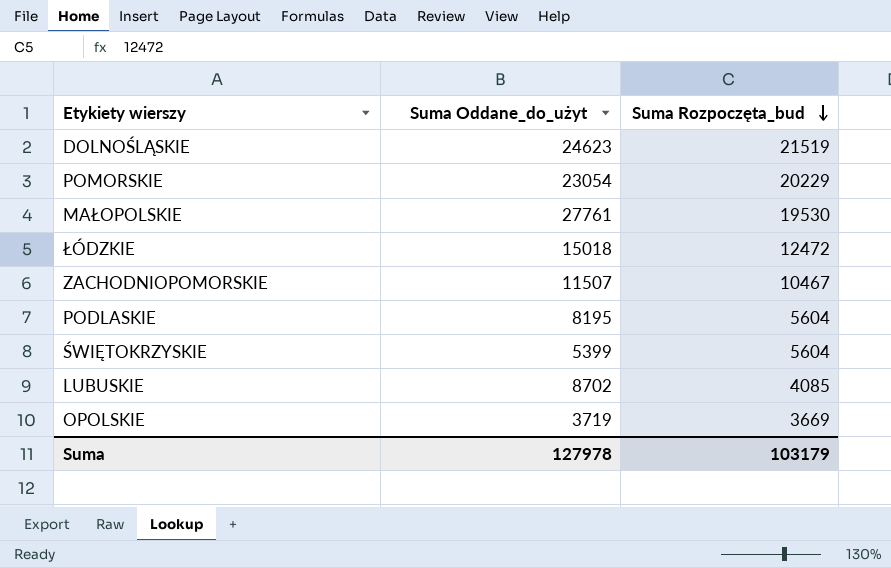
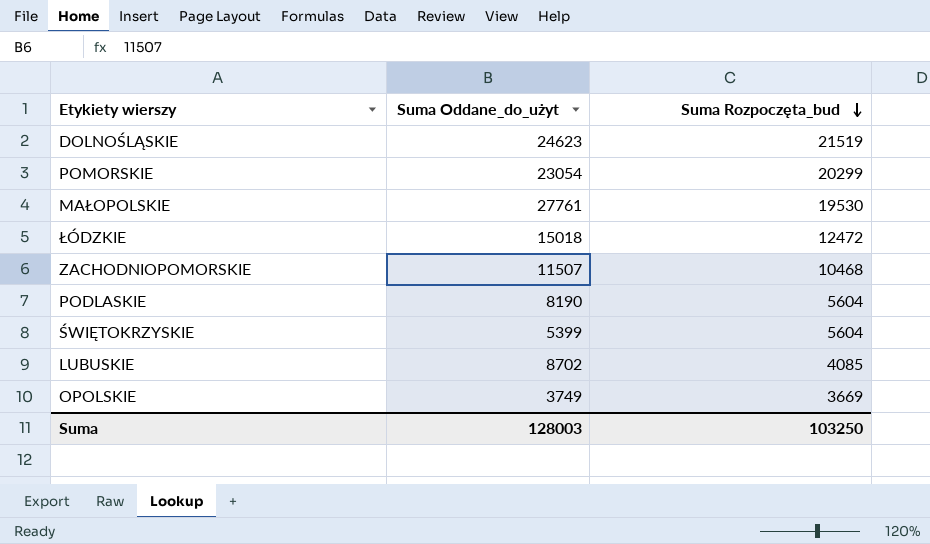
POMORSKIE | Suma Rozpoczęta_bud: 20229 -> 20299
ZACHODNIOPOMORSKIE | Suma Rozpoczęta_bud: 10467 -> 10468
PODLASKIE | Suma Oddane_do_użyt: 8195 -> 8190
OPOLSKIE | Suma Oddane_do_użyt: 3719 -> 3749
Suma | Suma Oddane_do_użyt: 127978 -> 128003
Suma | Suma Rozpoczęta_bud: 103179 -> 103250

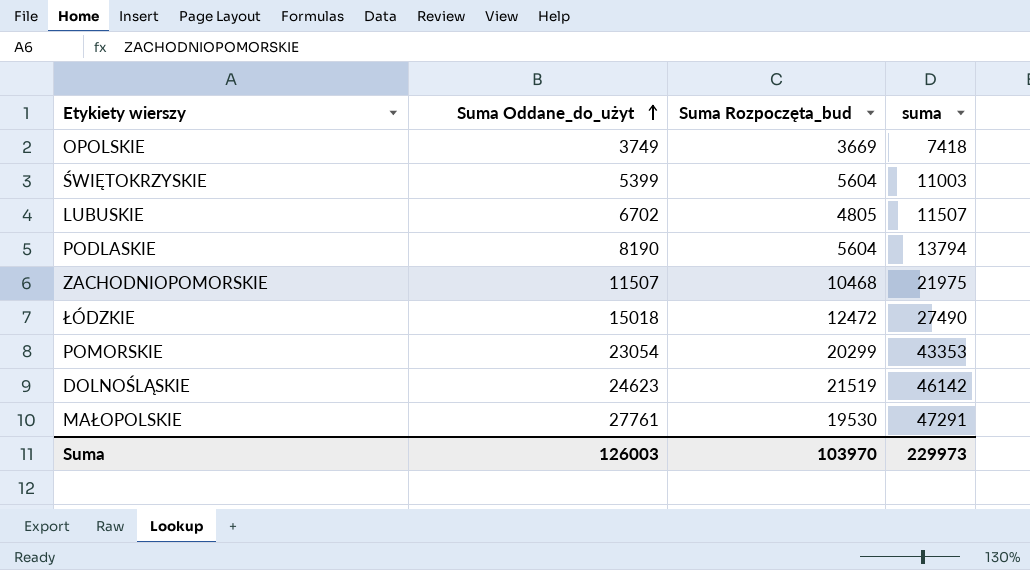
row order: Suma Rozpoczęta_bud descending -> Suma Oddane_do_użyt ascending
column suma | formula: none -> [Suma Oddane_do_użyt] + [Suma Rozpoczęta_bud]
LUBUSKIE | Suma Oddane_do_użyt: 8702 -> 6702
LUBUSKIE | Suma Rozpoczęta_bud: 4085 -> 4805
Suma | Suma Oddane_do_użyt: 128003 -> 126003
Suma | Suma Rozpoczęta_bud: 103250 -> 103970

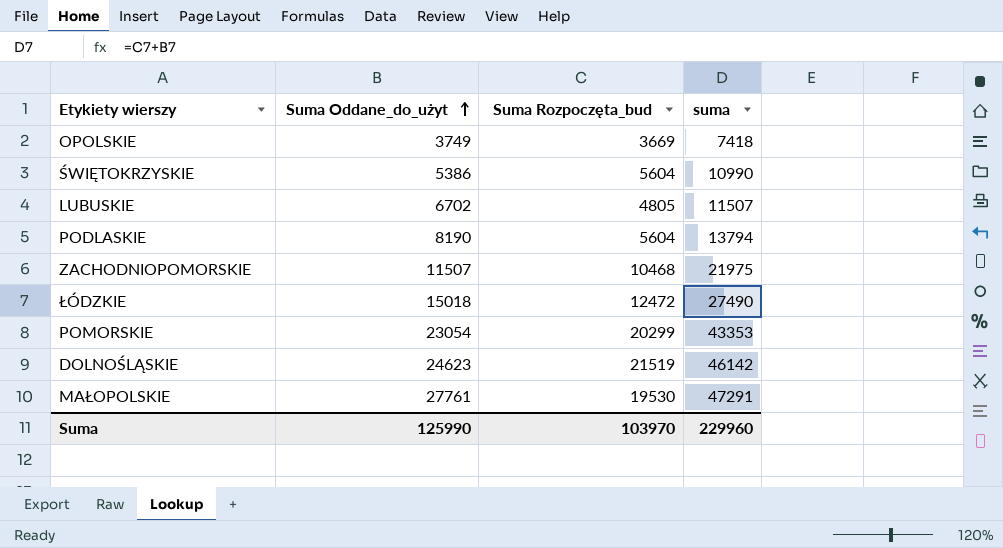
ŚWIĘTOKRZYSKIE | Suma Oddane_do_użyt: 5399 -> 5386
ŚWIĘTOKRZYSKIE | suma: 11003 -> 10990
Suma | Suma Oddane_do_użyt: 126003 -> 125990
Suma | suma: 229973 -> 229960

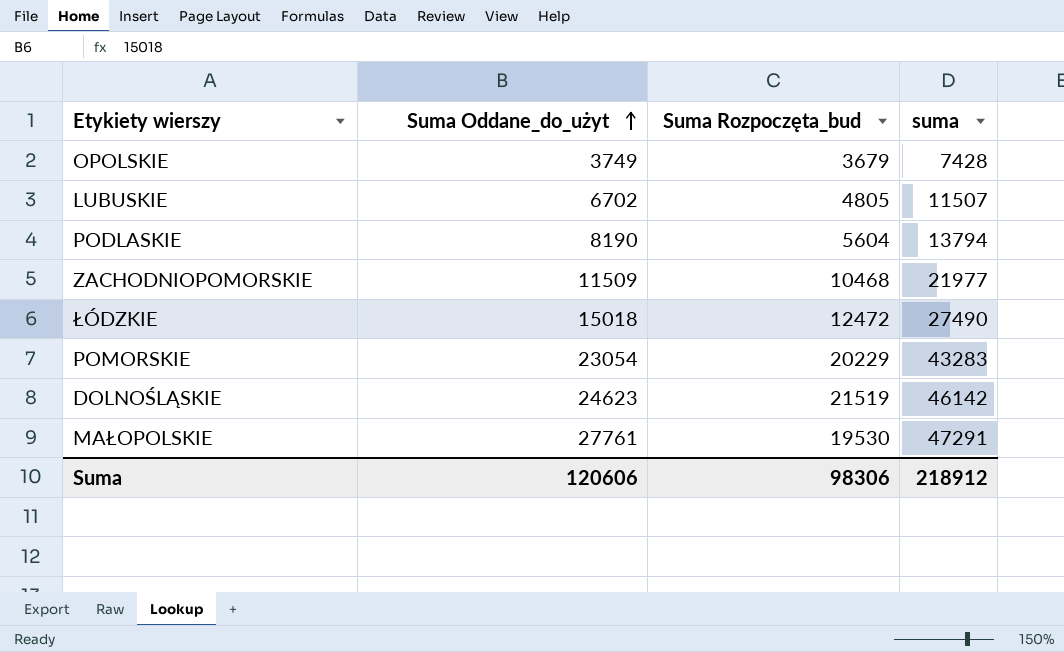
row ŚWIĘTOKRZYSKIE: 5386 | 5604 | 10990 -> none
OPOLSKIE | Suma Rozpoczęta_bud: 3669 -> 3679
OPOLSKIE | suma: 7418 -> 7428
ZACHODNIOPOMORSKIE | Suma Oddane_do_użyt: 11507 -> 11509
ZACHODNIOPOMORSKIE | suma: 21975 -> 21977
POMORSKIE | Suma Rozpoczęta_bud: 20299 -> 20229
POMORSKIE | suma: 43353 -> 43283
Suma | Suma Oddane_do_użyt: 125990 -> 120606
Suma | Suma Rozpoczęta_bud: 103970 -> 98306
Suma | suma: 229960 -> 218912

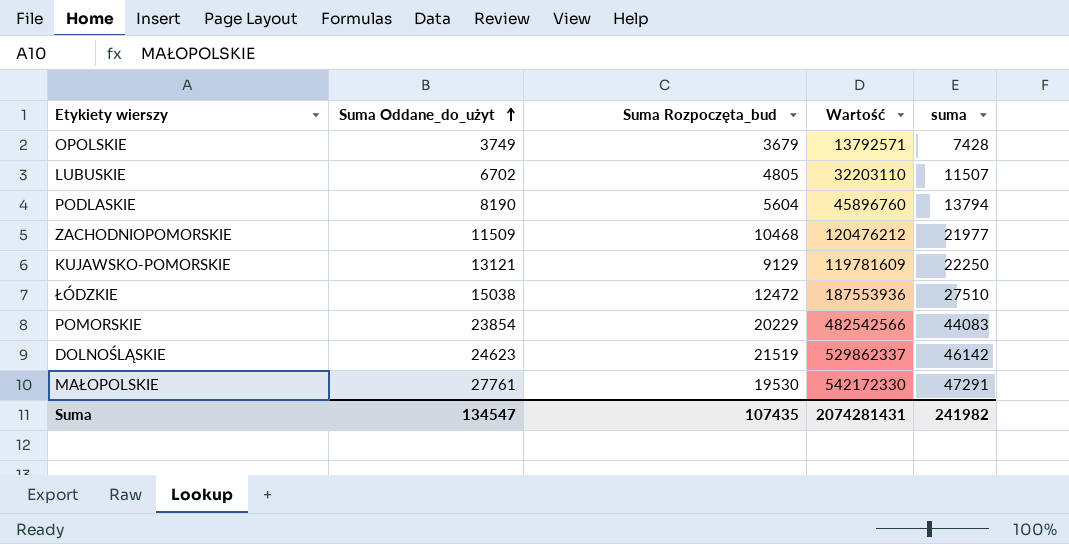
column Wartość | formula: none -> [Suma Oddane_do_użyt] * [Suma Rozpoczęta_bud]
row KUJAWSKO-POMORSKIE: none -> 13121 | 9129 | 119781609 | 22250
ŁÓDZKIE | Suma Oddane_do_użyt: 15018 -> 15038
ŁÓDZKIE | suma: 27490 -> 27510
POMORSKIE | Suma Oddane_do_użyt: 23054 -> 23854
POMORSKIE | suma: 43283 -> 44083
Suma | Suma Oddane_do_użyt: 120606 -> 134547
Suma | Suma Rozpoczęta_bud: 98306 -> 107435
Suma | suma: 218912 -> 241982

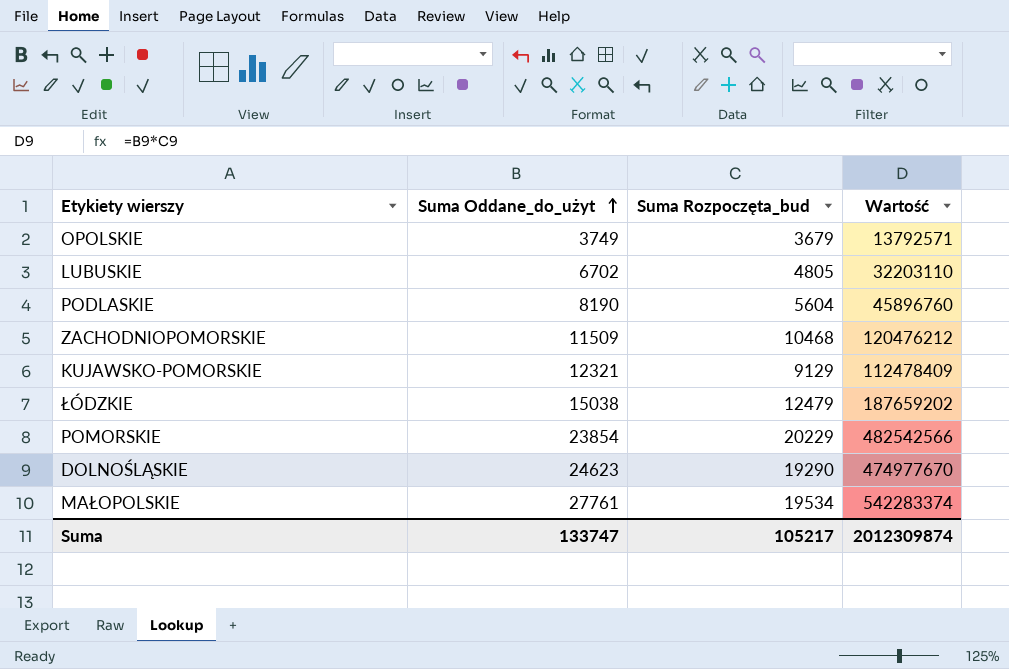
column suma | formula: [Suma Oddane_do_użyt] + [Suma Rozpoczęta_bud] -> none
KUJAWSKO-POMORSKIE | Suma Oddane_do_użyt: 13121 -> 12321
KUJAWSKO-POMORSKIE | Wartość: 119781609 -> 112478409
ŁÓDZKIE | Suma Rozpoczęta_bud: 12472 -> 12479
ŁÓDZKIE | Wartość: 187553936 -> 187659202
DOLNOŚLĄSKIE | Suma Rozpoczęta_bud: 21519 -> 19290
DOLNOŚLĄSKIE | Wartość: 529862337 -> 474977670
MAŁOPOLSKIE | Suma Rozpoczęta_bud: 19530 -> 19534
MAŁOPOLSKIE | Wartość: 542172330 -> 542283374
Suma | Suma Oddane_do_użyt: 134547 -> 133747
Suma | Suma Rozpoczęta_bud: 107435 -> 105217
Suma | Wartość: 2074281431 -> 2012309874

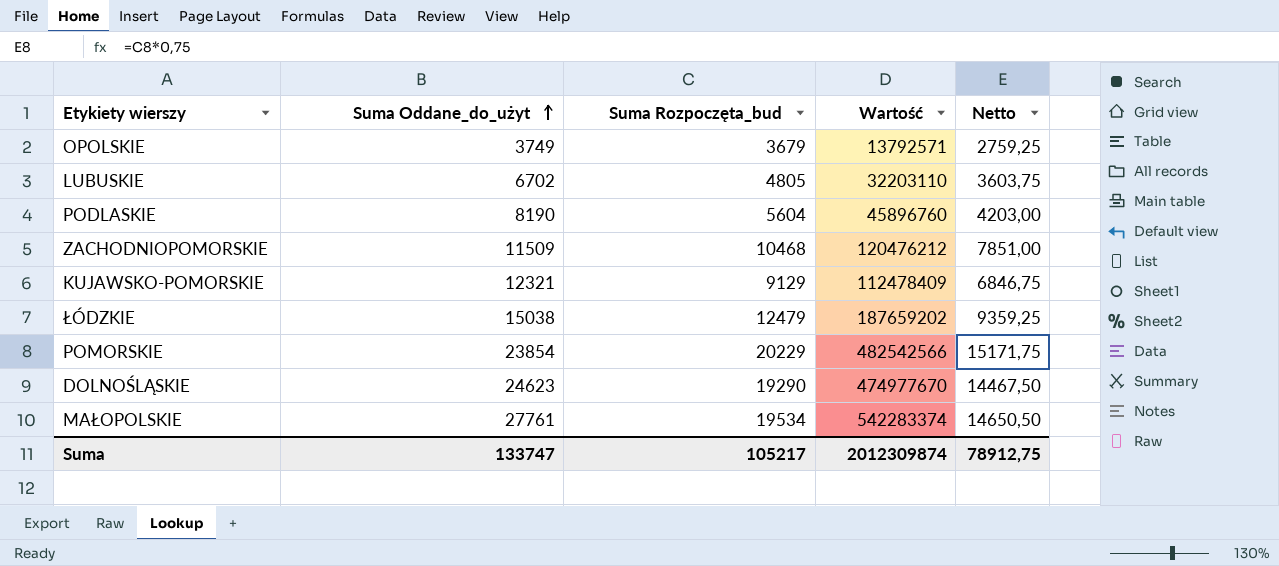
column Netto | formula: none -> [Suma Rozpoczęta_bud] * 0,75

